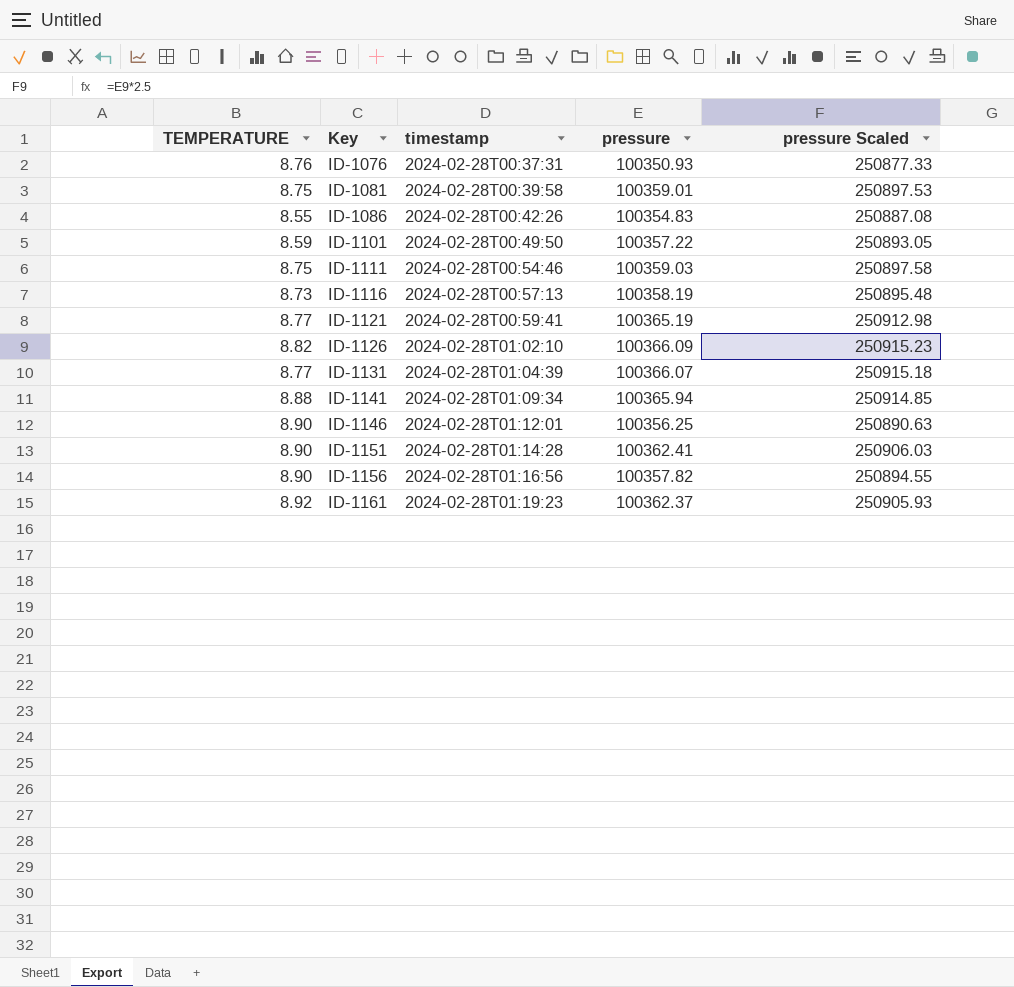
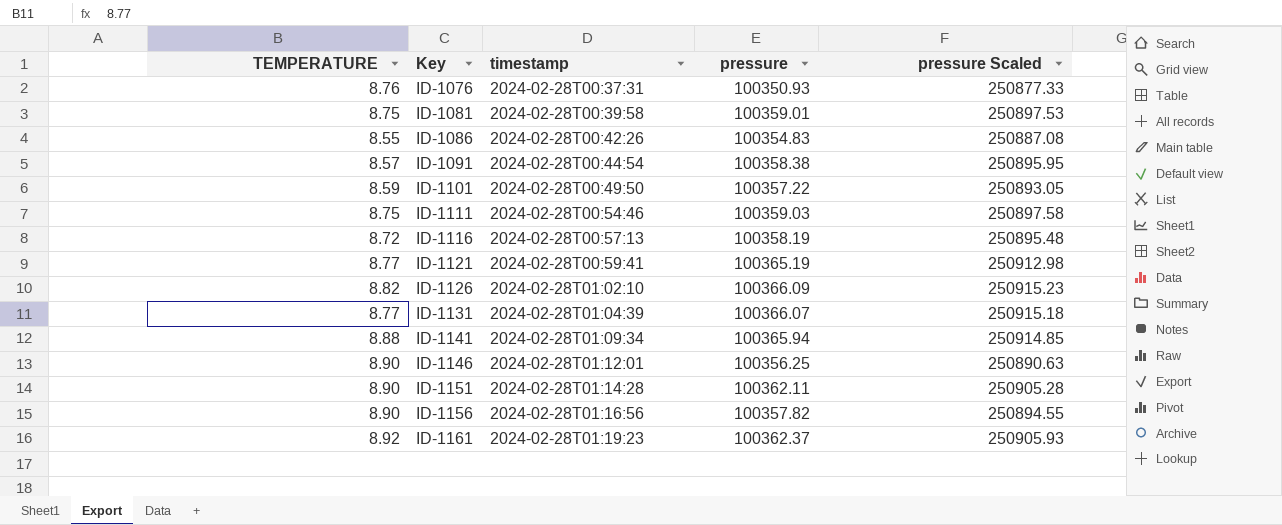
row ID-1091: none -> 8.57 | 2024-02-28T00:44:54 | 100358.38 | 250895.95
ID-1116 | TEMPERATURE: 8.73 -> 8.72
ID-1151 | pressure: 100362.41 -> 100362.11
ID-1151 | pressure Scaled: 250906.03 -> 250905.28

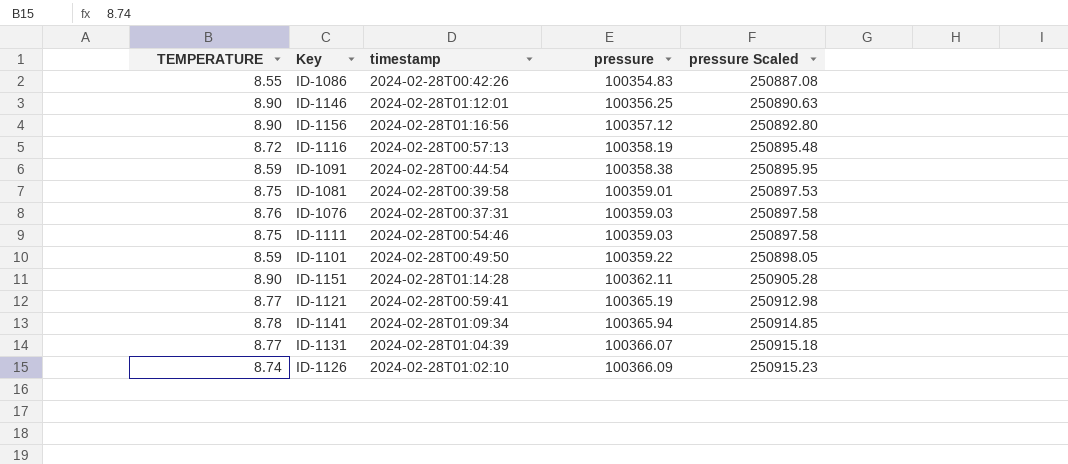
row order: Key ascending -> pressure ascending
row ID-1161: 8.92 | 2024-02-28T01:19:23 | 100362.37 | 250905.93 -> none
ID-1156 | pressure: 100357.82 -> 100357.12
ID-1156 | pressure Scaled: 250894.55 -> 250892.80
ID-1091 | TEMPERATURE: 8.57 -> 8.59
ID-1076 | pressure: 100350.93 -> 100359.03
ID-1076 | pressure Scaled: 250877.33 -> 250897.58
ID-1101 | pressure: 100357.22 -> 100359.22
ID-1101 | pressure Scaled: 250893.05 -> 250898.05
ID-1141 | TEMPERATURE: 8.88 -> 8.78
ID-1126 | TEMPERATURE: 8.82 -> 8.74

